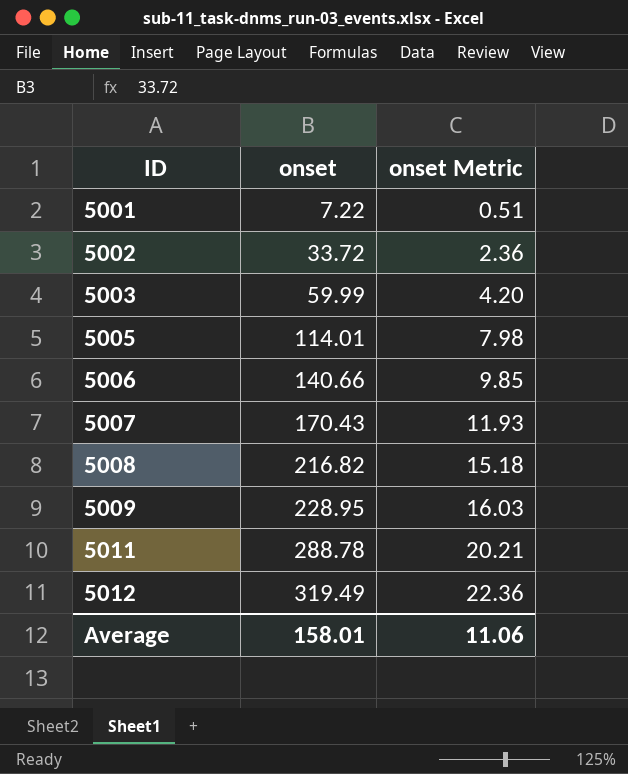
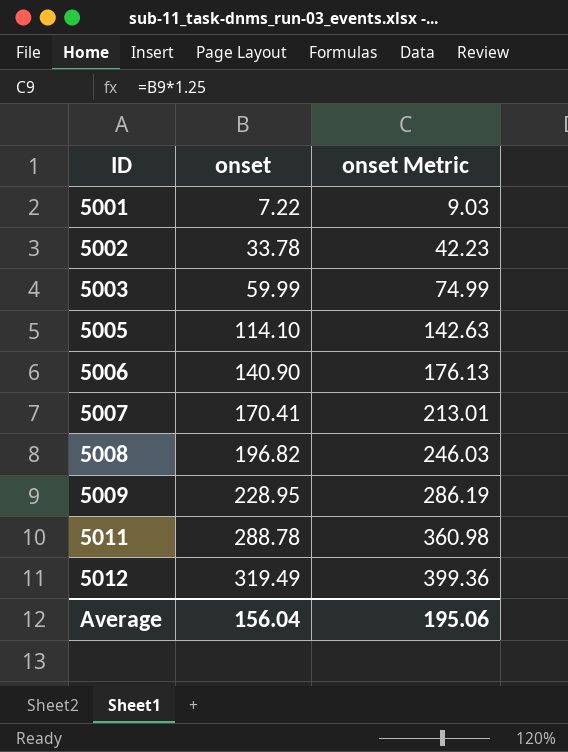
column onset Metric | formula: [onset] * 0.07 -> [onset] * 1.25
5002 | onset: 33.72 -> 33.78
5005 | onset: 114.01 -> 114.10
5006 | onset: 140.66 -> 140.90
5007 | onset: 170.43 -> 170.41
5008 | onset: 216.82 -> 196.82
Average | onset: 158.01 -> 156.04
Average | onset Metric: 11.06 -> 195.06

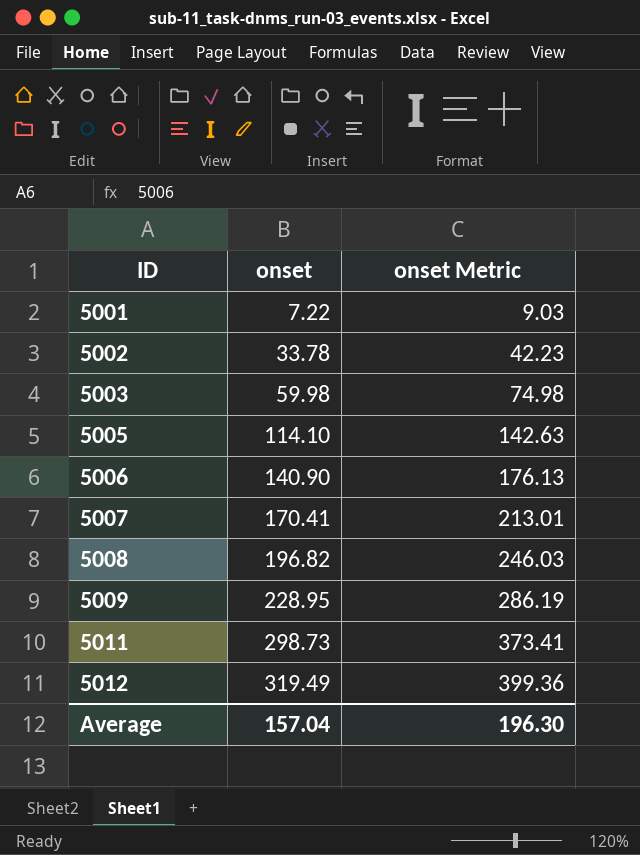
5003 | onset: 59.99 -> 59.98
5003 | onset Metric: 74.99 -> 74.98
5011 | onset: 288.78 -> 298.73
5011 | onset Metric: 360.98 -> 373.41
Average | onset: 156.04 -> 157.04
Average | onset Metric: 195.06 -> 196.30

